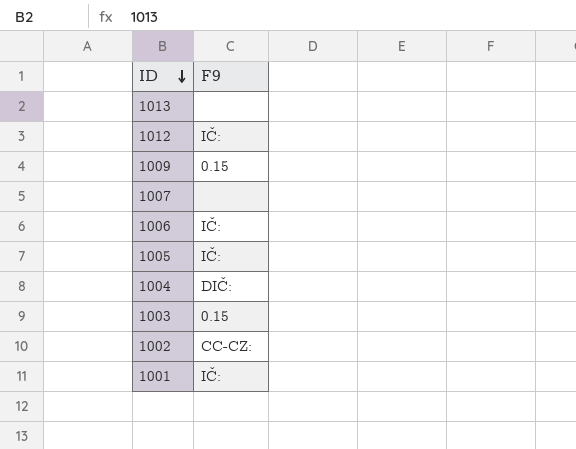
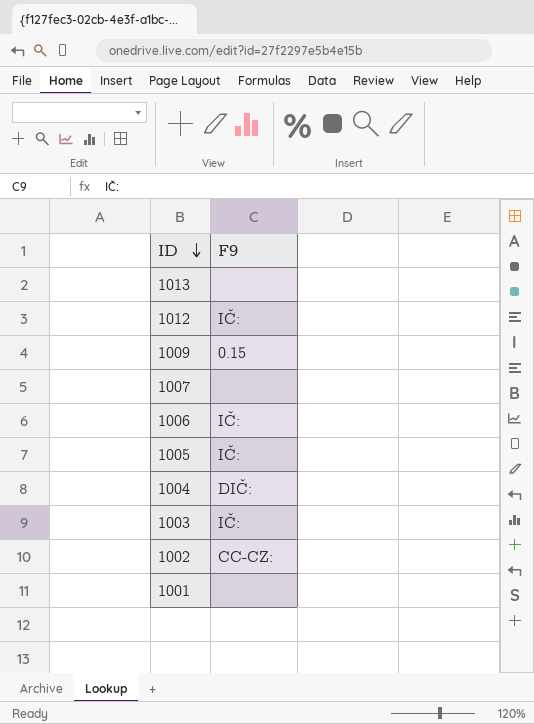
1003 | F9: 0.15 -> IČ:
1001 | F9: IČ: -> none

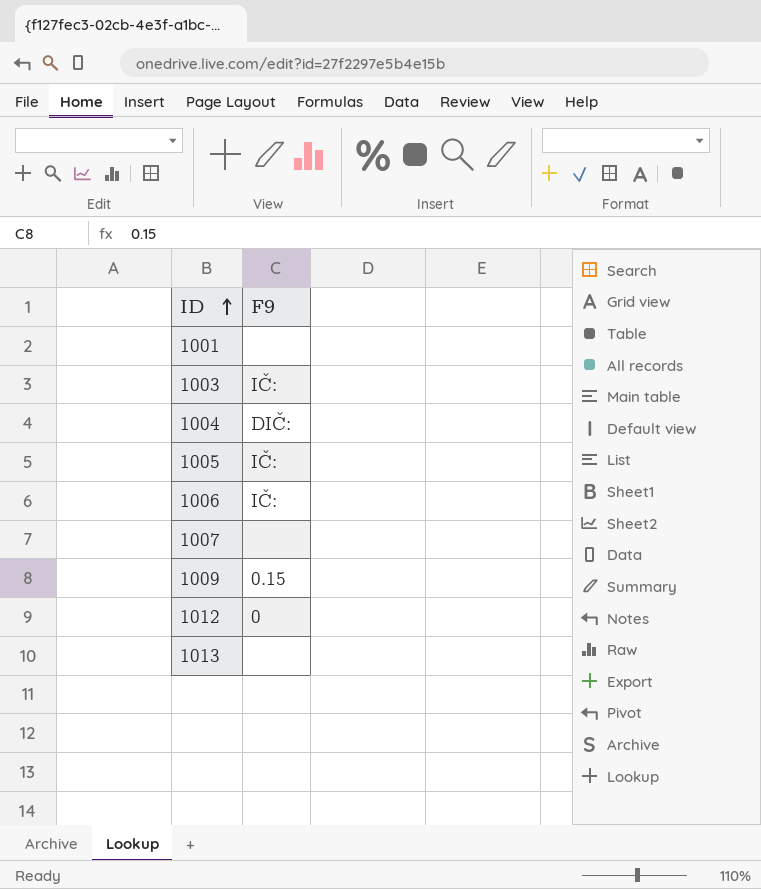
row order: ID descending -> ID ascending
row 1002: CC-CZ: -> none
1012 | F9: IČ: -> 0

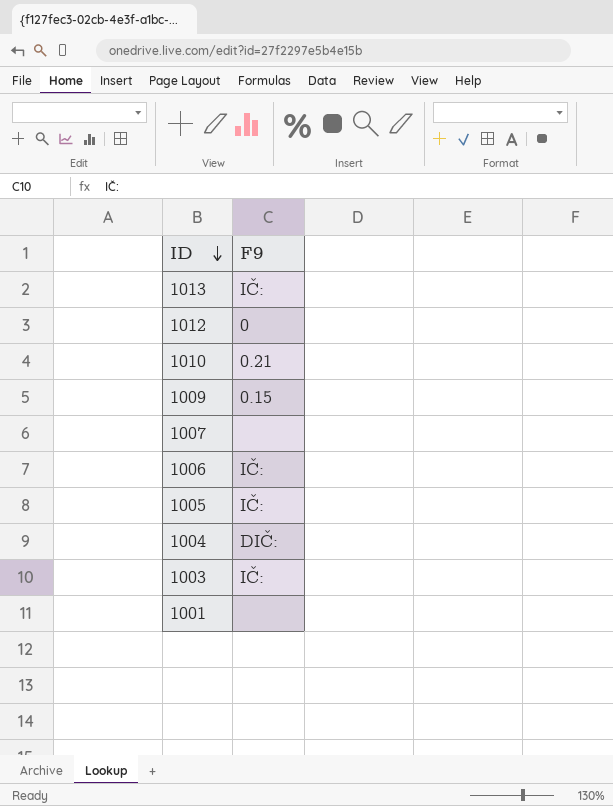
row order: ID ascending -> ID descending
1013 | F9: none -> IČ:
row 1010: none -> 0.21

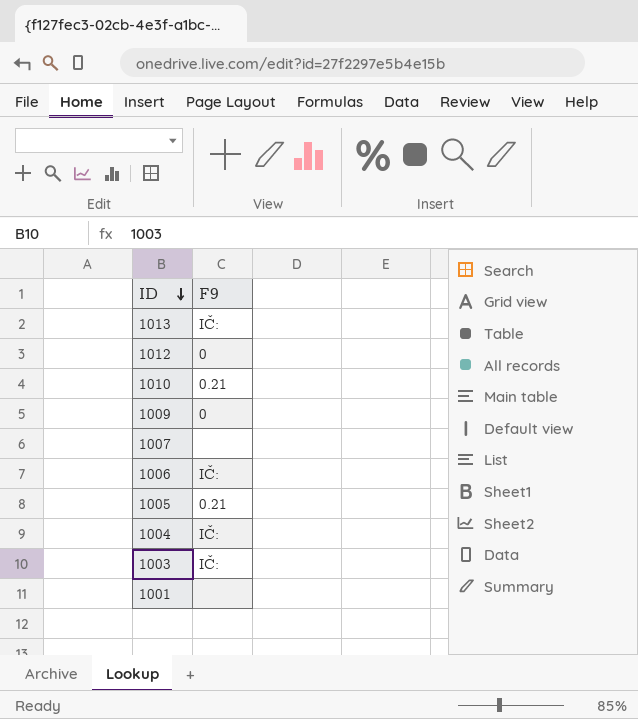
1009 | F9: 0.15 -> 0
1005 | F9: IČ: -> 0.21
1004 | F9: DIČ: -> IČ:

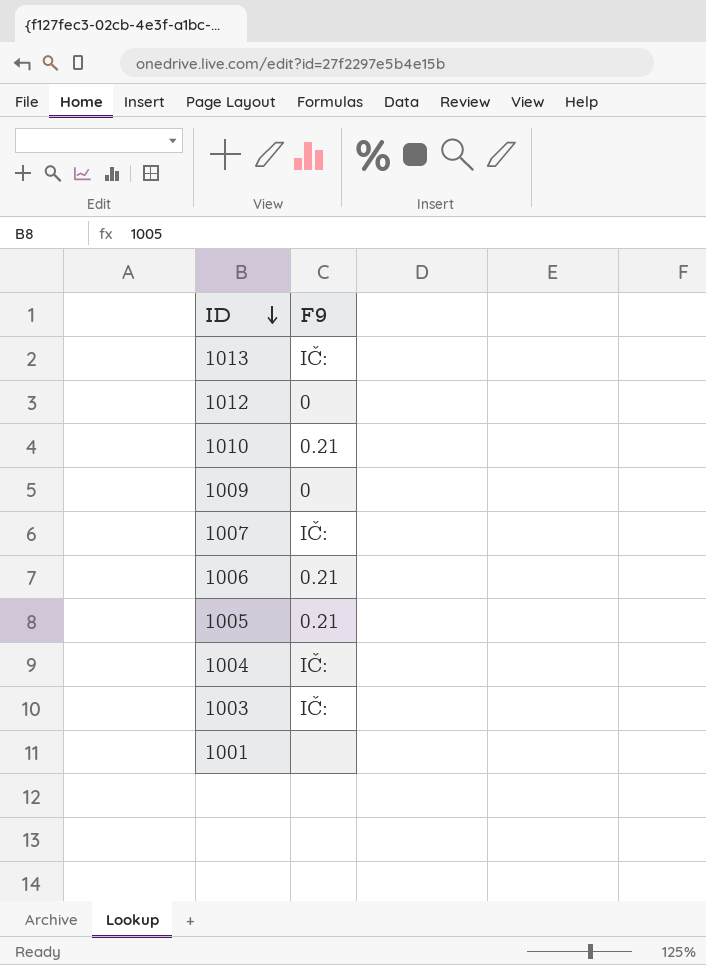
1007 | F9: none -> IČ:
1006 | F9: IČ: -> 0.21

